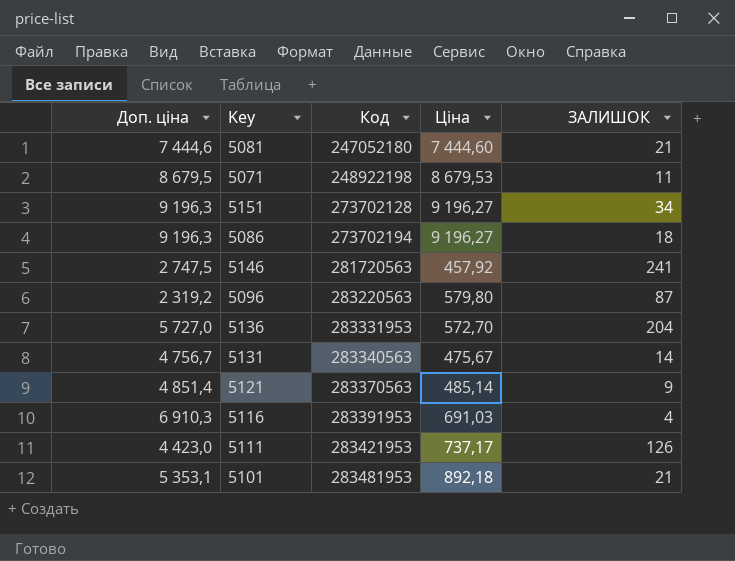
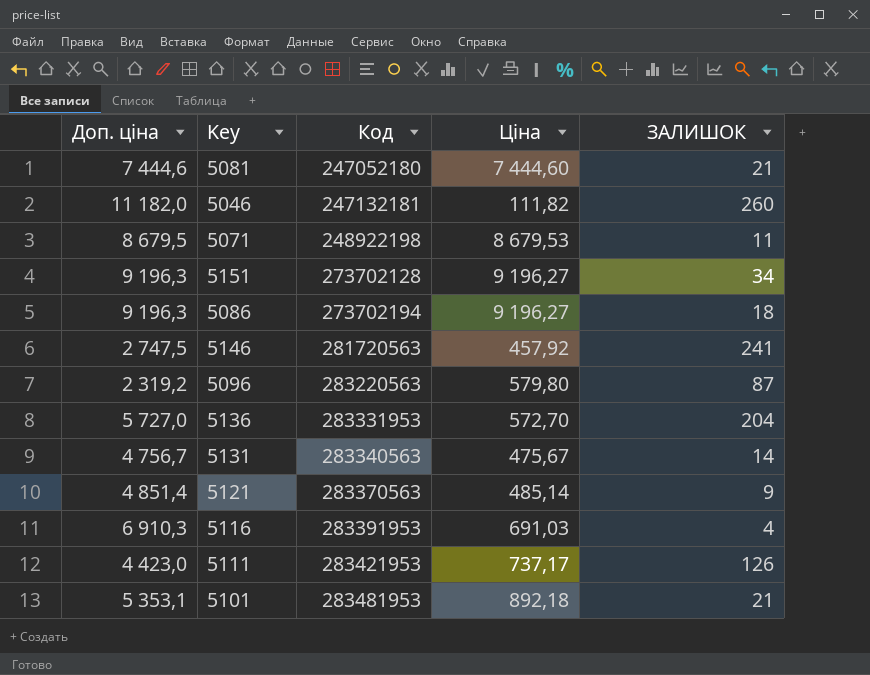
row 5046: none -> 11 182,0 | 247132181 | 111,82 | 260

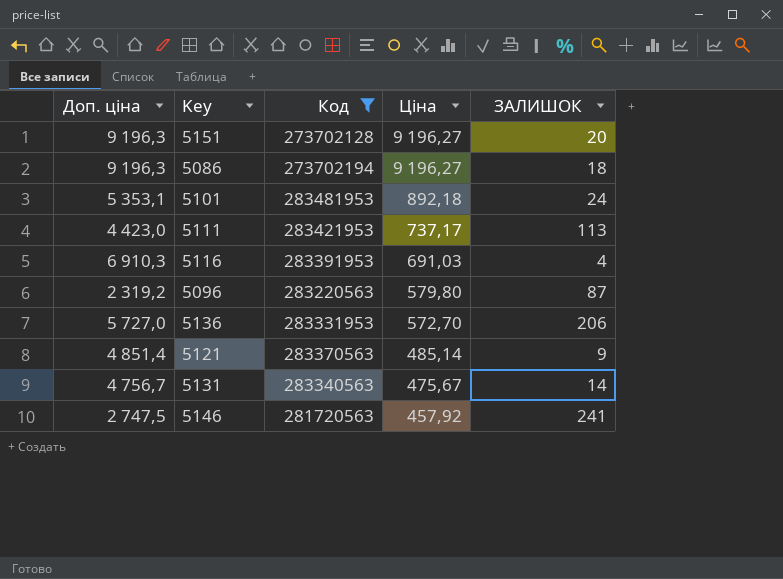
filter: none -> Код >= 273702128
row order: Код ascending -> Ціна descending
5151 | ЗАЛИШОК: 34 -> 20
5101 | ЗАЛИШОК: 21 -> 24
5111 | ЗАЛИШОК: 126 -> 113
5136 | ЗАЛИШОК: 204 -> 206

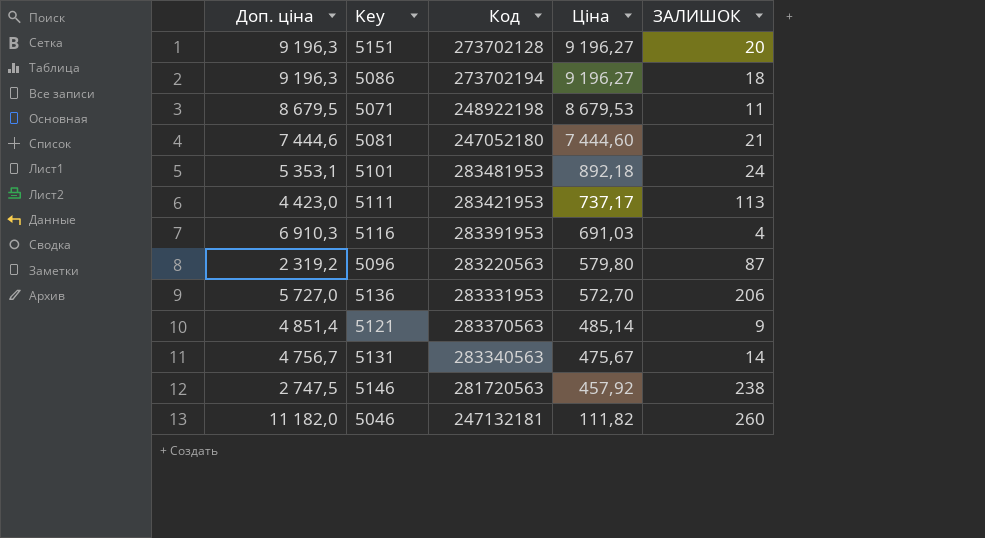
filter: Код >= 273702128 -> none
5146 | ЗАЛИШОК: 241 -> 238

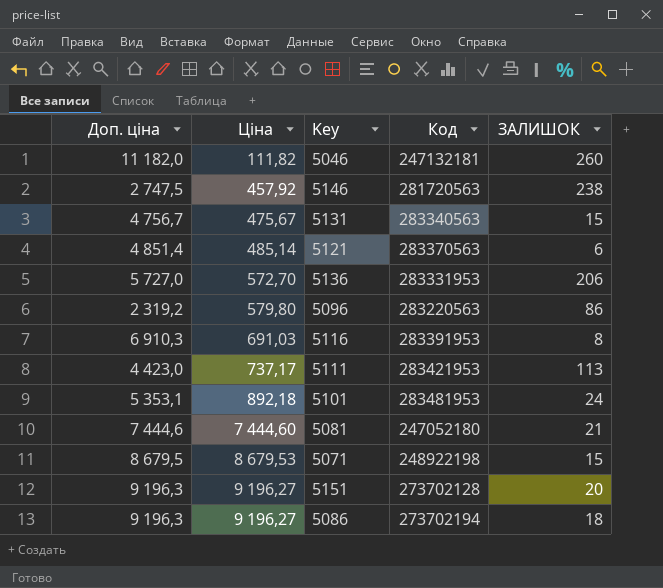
row order: Ціна descending -> Ціна ascending
column Ціна | position: 4 -> 2
5131 | ЗАЛИШОК: 14 -> 15
5121 | ЗАЛИШОК: 9 -> 6
5096 | ЗАЛИШОК: 87 -> 86
5116 | ЗАЛИШОК: 4 -> 8
5071 | ЗАЛИШОК: 11 -> 15

